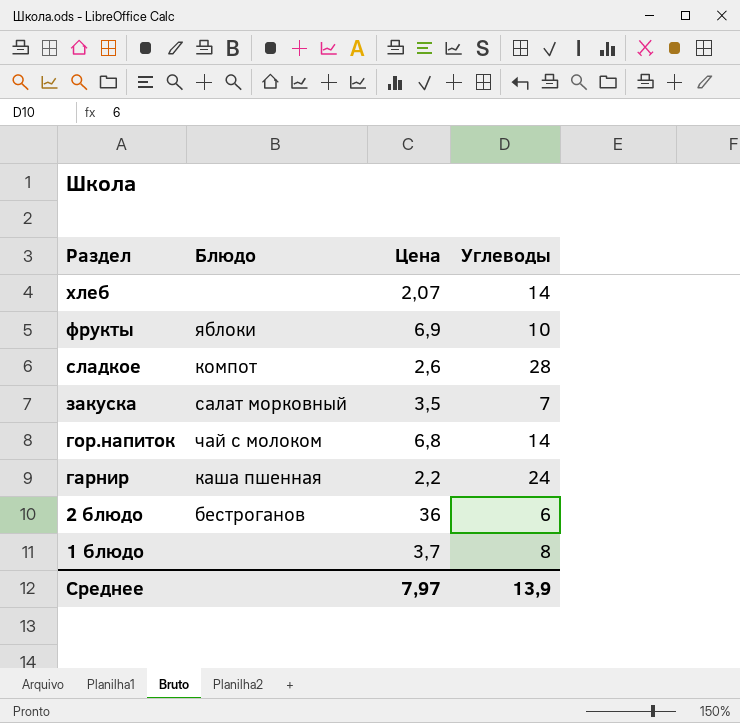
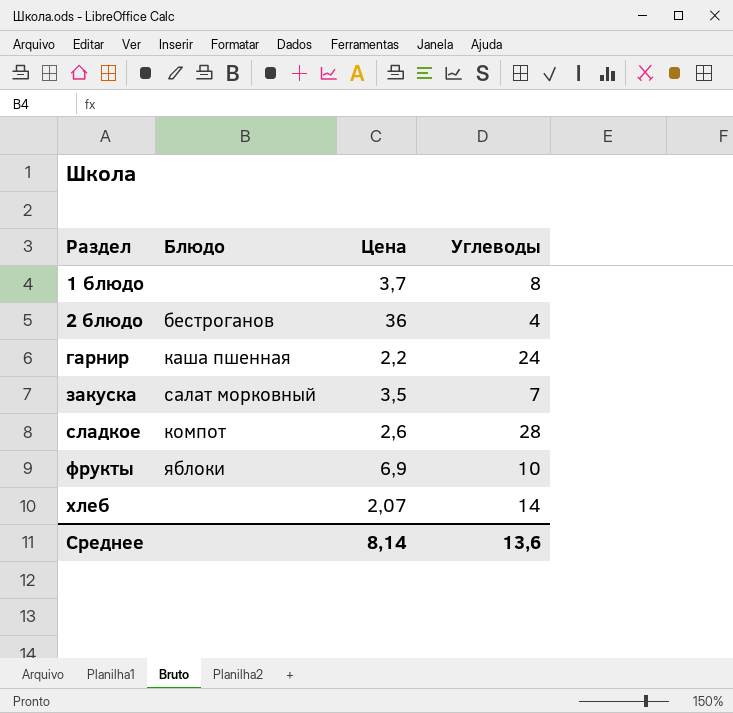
row order: Раздел descending -> Раздел ascending
row гор.напиток: чай с молоком | 6,8 | 14 -> none
2 блюдо | Углеводы: 6 -> 4
Среднее | Цена: 7,97 -> 8,14
Среднее | Углеводы: 13,9 -> 13,6

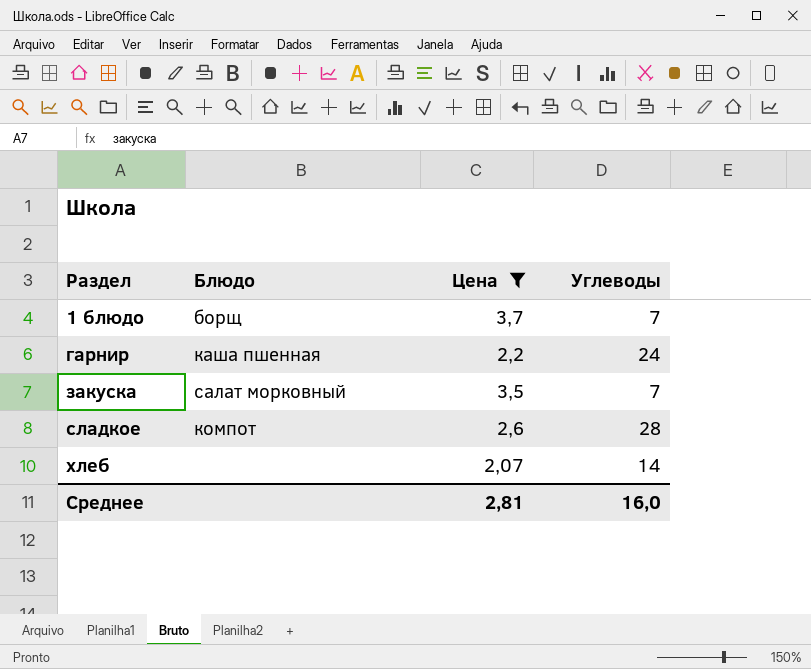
filter: none -> Цена <= 3,7
1 блюдо | Блюдо: none -> борщ
1 блюдо | Углеводы: 8 -> 7
Среднее | Цена: 8,14 -> 2,81
Среднее | Углеводы: 13,6 -> 16,0

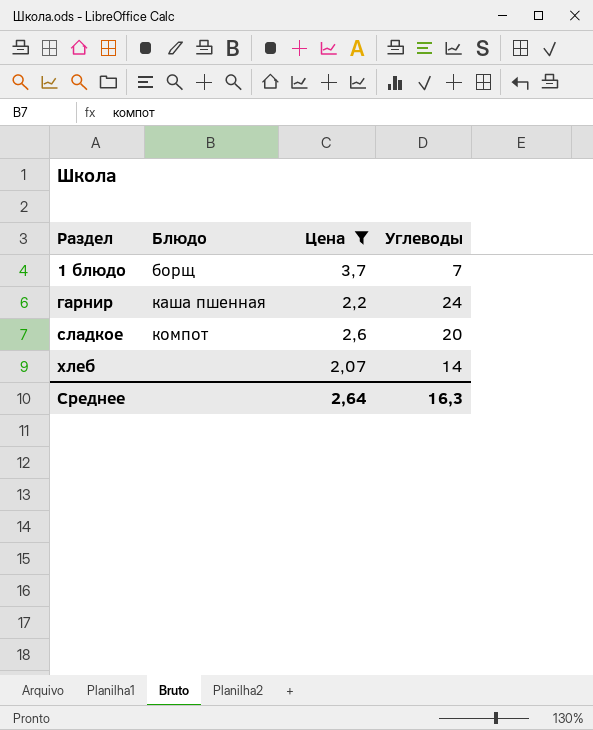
row закуска: салат морковный | 3,5 | 7 -> none
сладкое | Углеводы: 28 -> 20
Среднее | Цена: 2,81 -> 2,64
Среднее | Углеводы: 16,0 -> 16,3

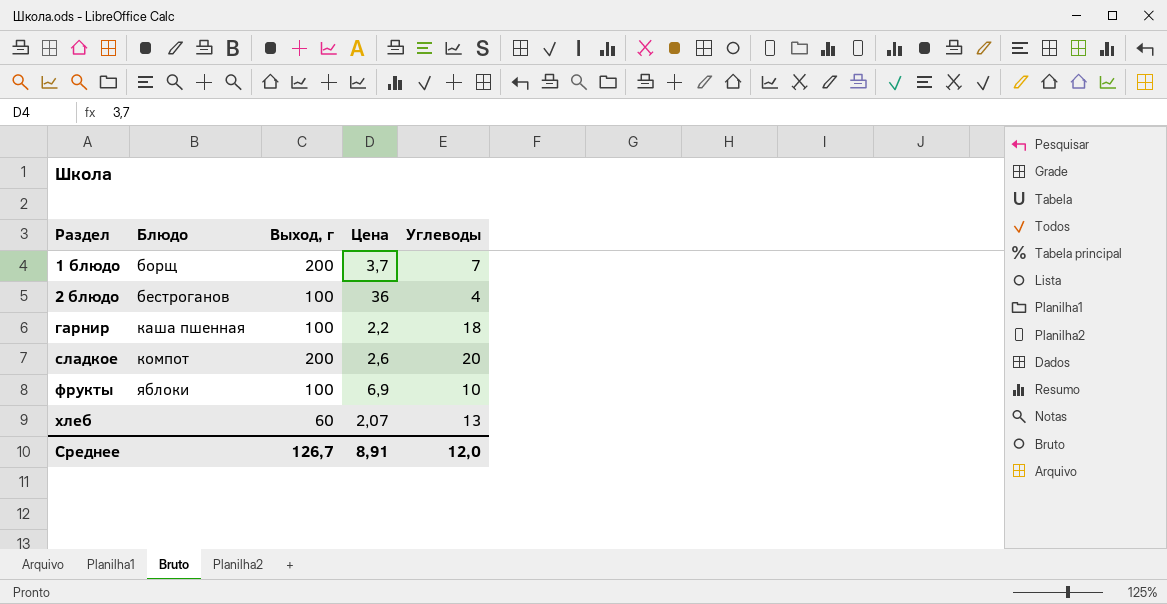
filter: Цена <= 3,7 -> none
column Выход, г | position: none -> 3
гарнир | Углеводы: 24 -> 18
хлеб | Углеводы: 14 -> 13
Среднее | Цена: 2,64 -> 8,91
Среднее | Углеводы: 16,3 -> 12,0

